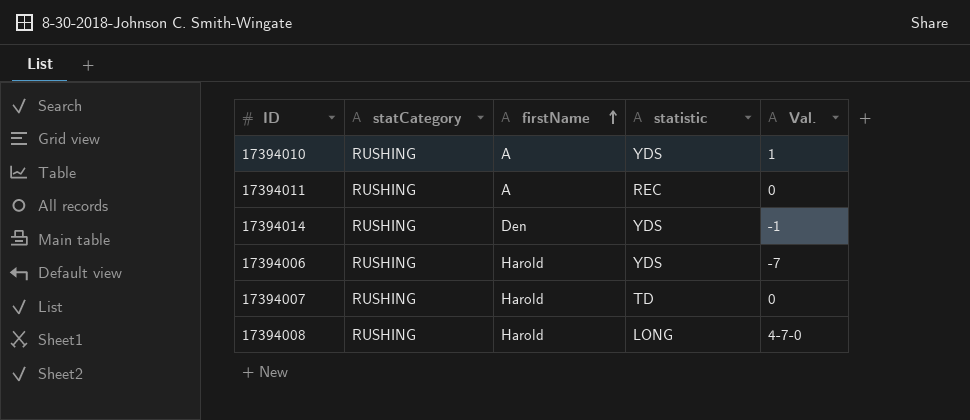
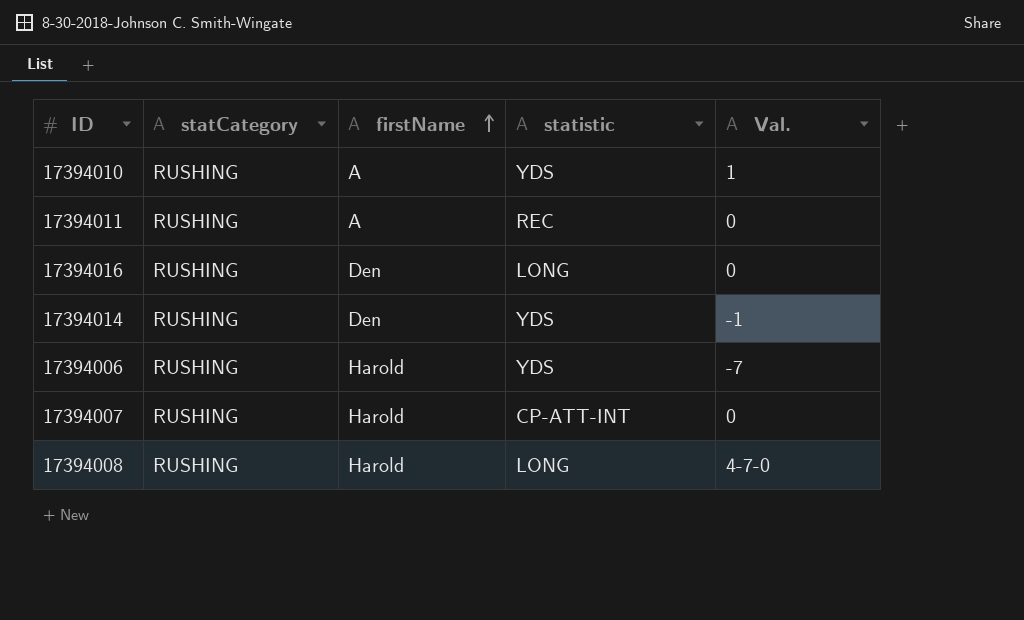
row 17394016: none -> RUSHING | Den | LONG | 0
17394007 | statistic: TD -> CP-ATT-INT

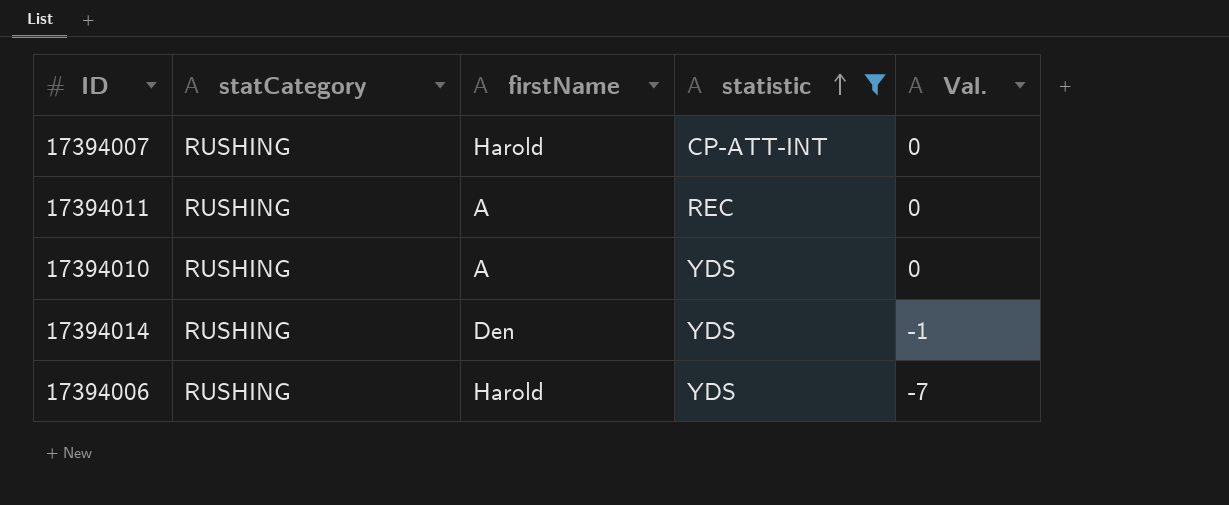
filter: none -> statistic != LONG
row order: firstName ascending -> statistic ascending
17394010 | Val.: 1 -> 0

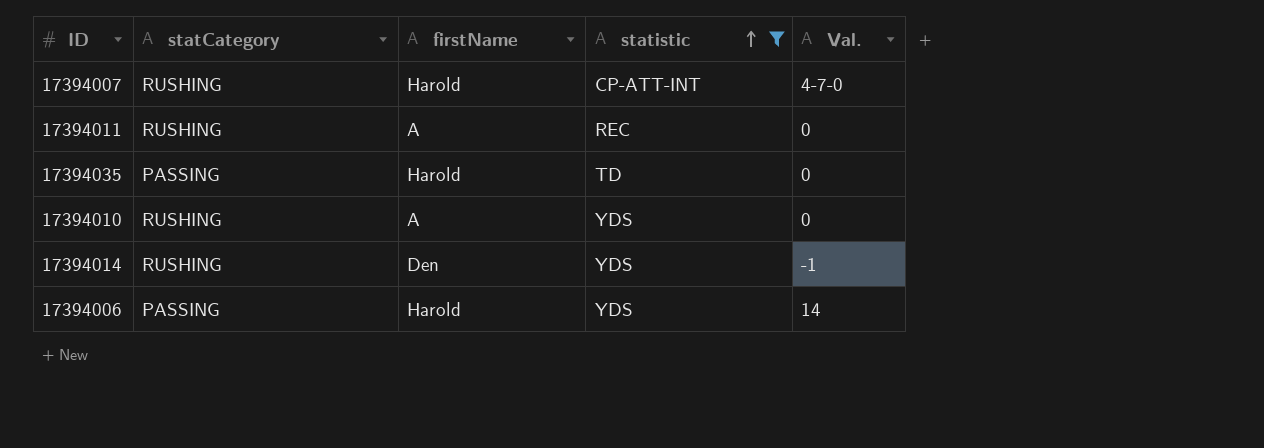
17394007 | Val.: 0 -> 4-7-0
row 17394035: none -> PASSING | Harold | TD | 0
17394006 | statCategory: RUSHING -> PASSING
17394006 | Val.: -7 -> 14

